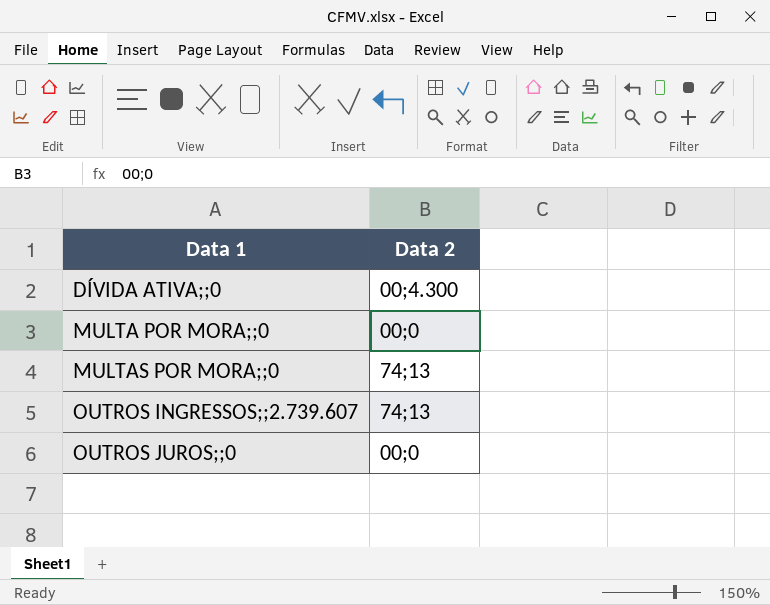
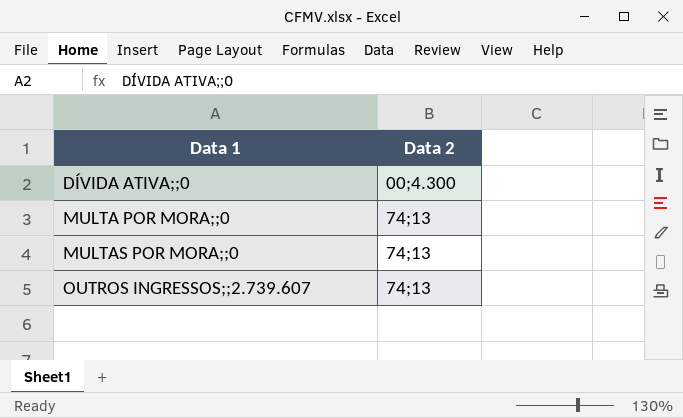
row OUTROS JUROS;;0: 00;0 -> none
MULTA POR MORA;;0 | Data 2: 00;0 -> 74;13

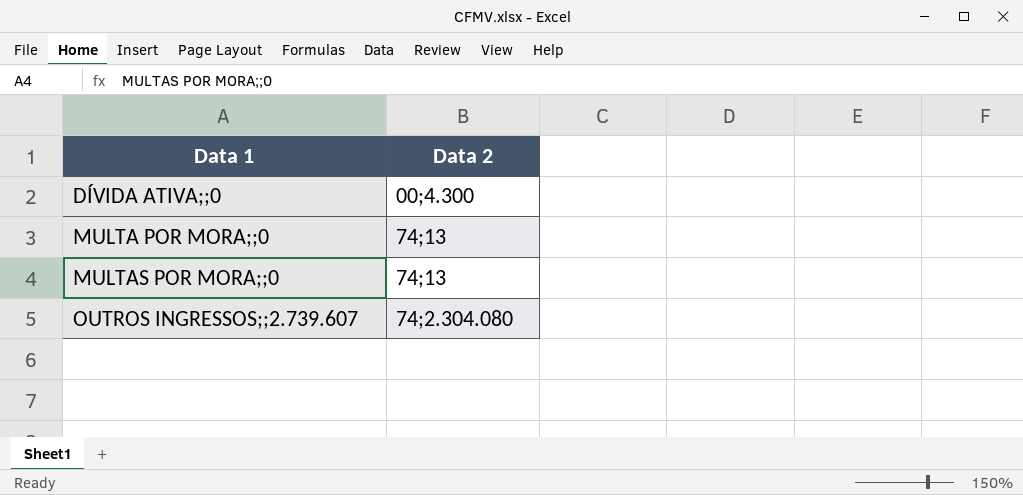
OUTROS INGRESSOS;;2.739.607 | Data 2: 74;13 -> 74;2.304.080

